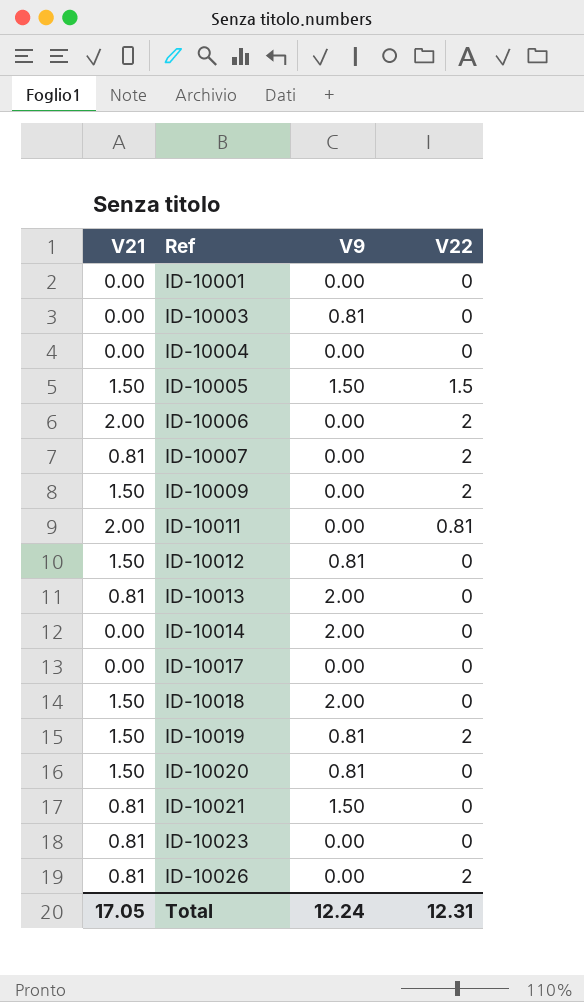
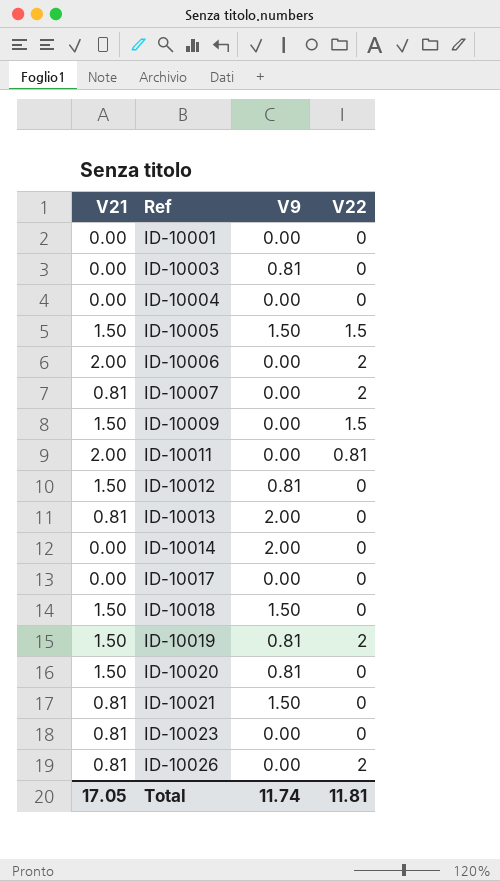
ID-10009 | V22: 2 -> 1.5
ID-10018 | V9: 2.00 -> 1.50
Total | V9: 12.24 -> 11.74
Total | V22: 12.31 -> 11.81

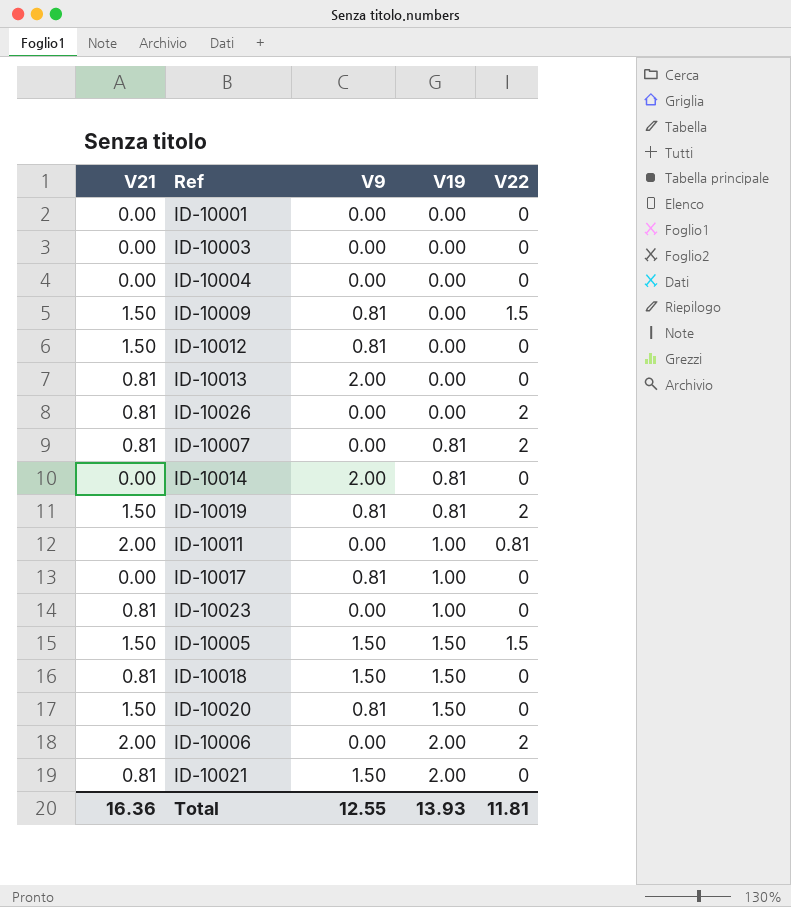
row order: Ref ascending -> V19 ascending
column V19 | position: none -> 4
ID-10003 | V9: 0.81 -> 0.00
ID-10009 | V9: 0.00 -> 0.81
ID-10017 | V9: 0.00 -> 0.81
ID-10018 | V21: 1.50 -> 0.81
Total | V21: 17.05 -> 16.36
Total | V9: 11.74 -> 12.55

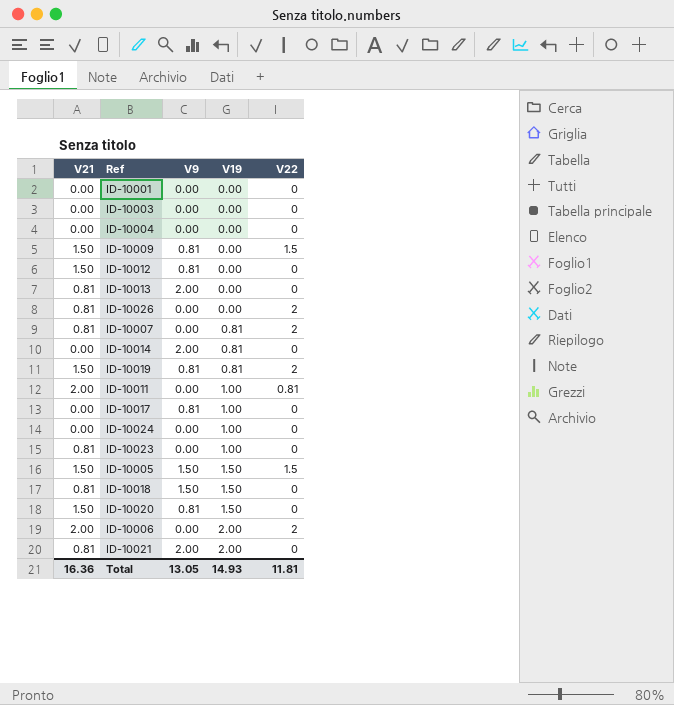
row ID-10024: none -> 0.00 | 0.00 | 1.00 | 0
ID-10021 | V9: 1.50 -> 2.00
Total | V9: 12.55 -> 13.05
Total | V19: 13.93 -> 14.93

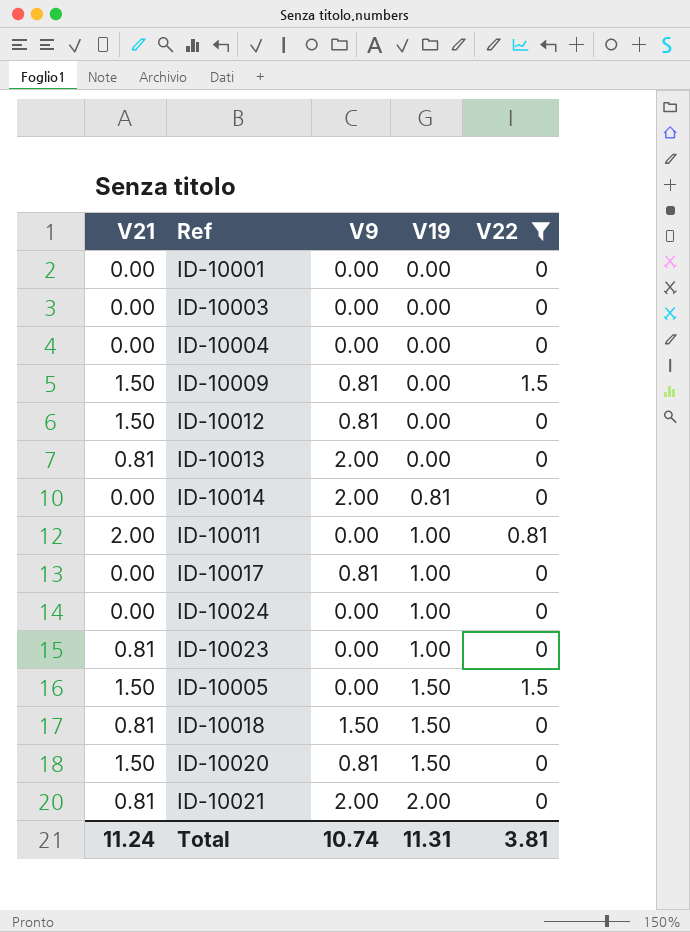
filter: none -> V22 != 2
ID-10005 | V9: 1.50 -> 0.00
Total | V21: 16.36 -> 11.24
Total | V9: 13.05 -> 10.74
Total | V19: 14.93 -> 11.31
Total | V22: 11.81 -> 3.81

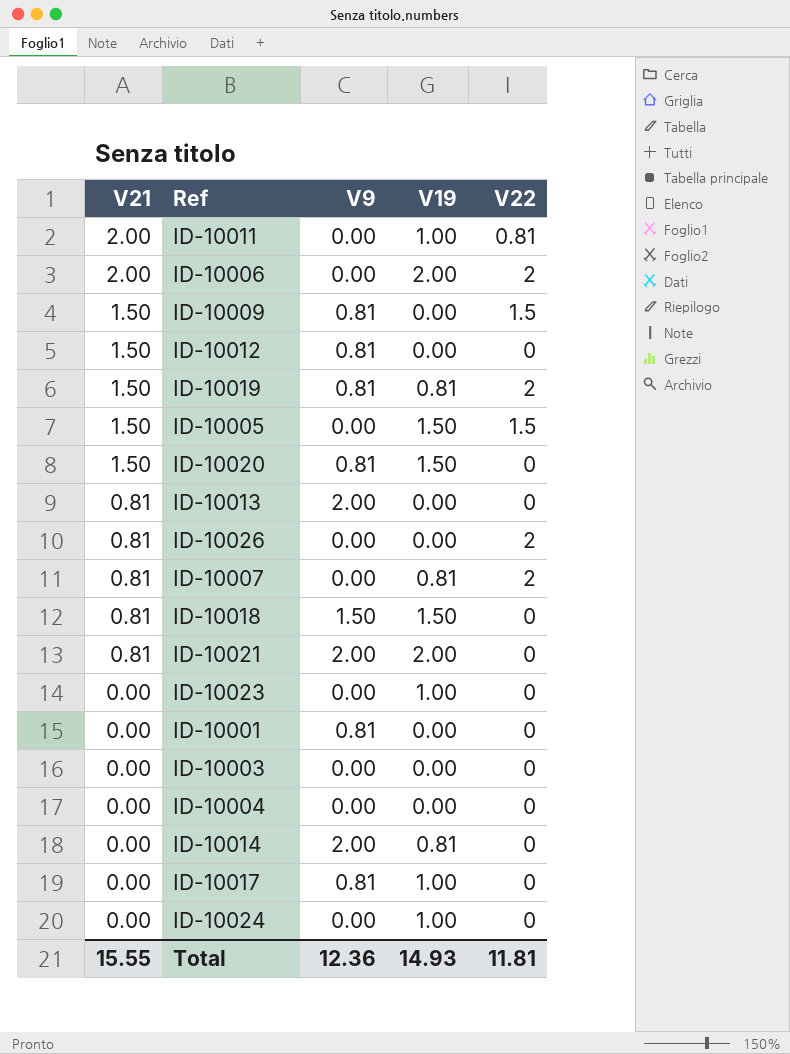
filter: V22 != 2 -> none
row order: V19 ascending -> V21 descending
ID-10023 | V21: 0.81 -> 0.00
ID-10001 | V9: 0.00 -> 0.81
Total | V21: 11.24 -> 15.55
Total | V9: 10.74 -> 12.36
Total | V19: 11.31 -> 14.93
Total | V22: 3.81 -> 11.81

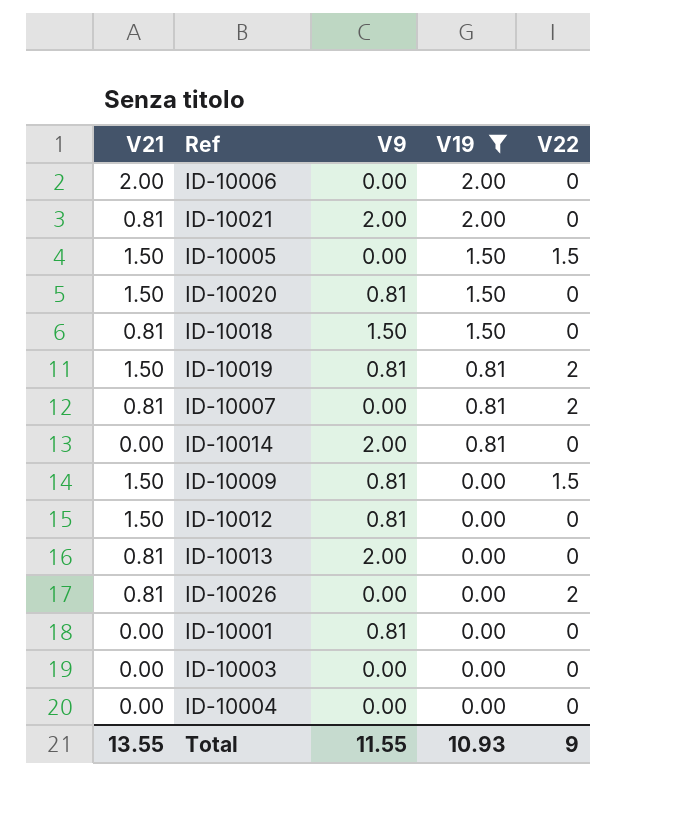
filter: none -> V19 != 1.00
row order: V21 descending -> V19 descending
ID-10006 | V22: 2 -> 0
Total | V21: 15.55 -> 13.55
Total | V9: 12.36 -> 11.55
Total | V19: 14.93 -> 10.93
Total | V22: 11.81 -> 9

